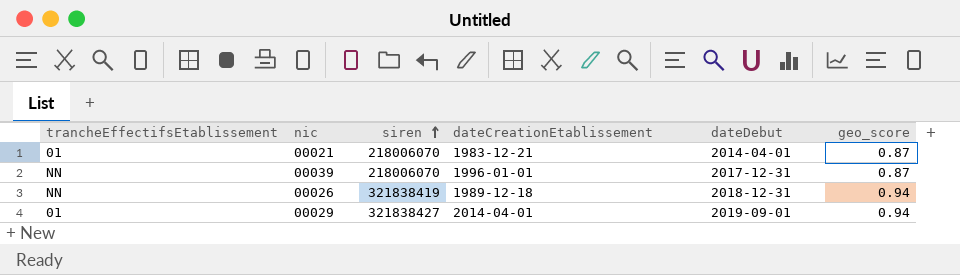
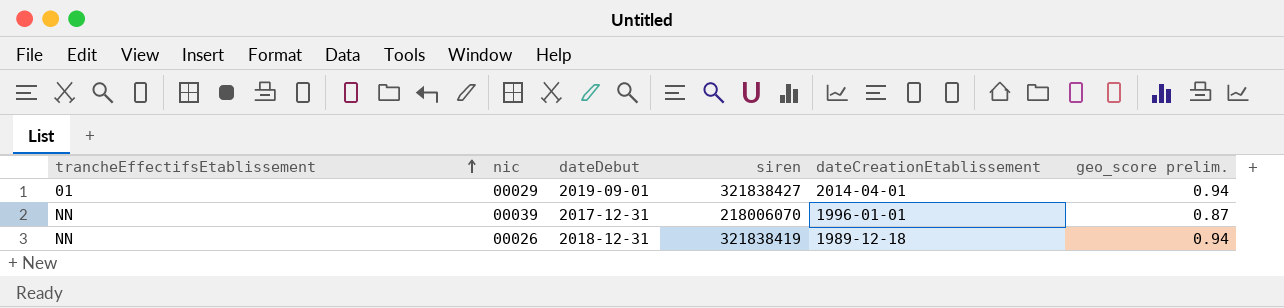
row order: siren ascending -> trancheEffectifsEtablissement ascending
column dateDebut | position: 5 -> 3
column name: geo_score -> geo_score prelim.
row 00021: 01 | 218006070 | 1983-12-21 | 2014-04-01 | 0.87 -> none

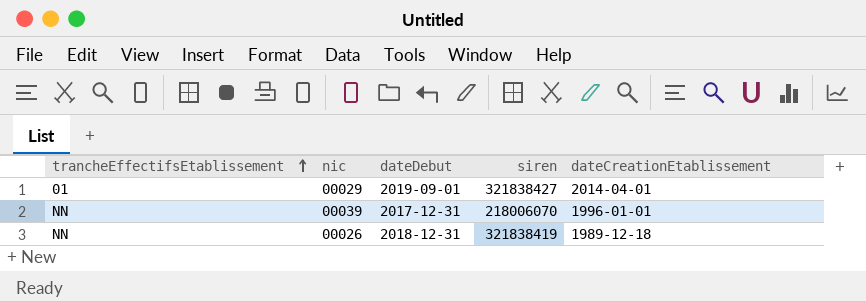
column geo_score prelim. | position: 6 -> none

